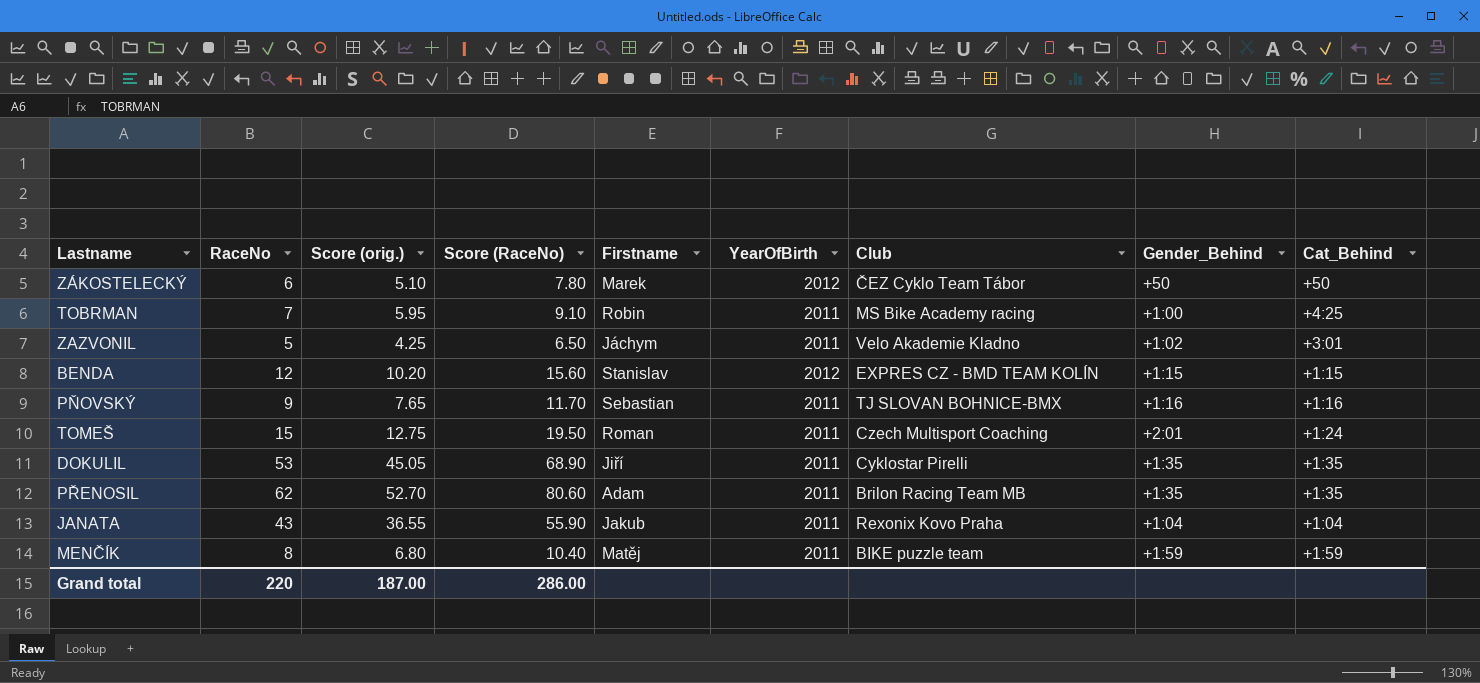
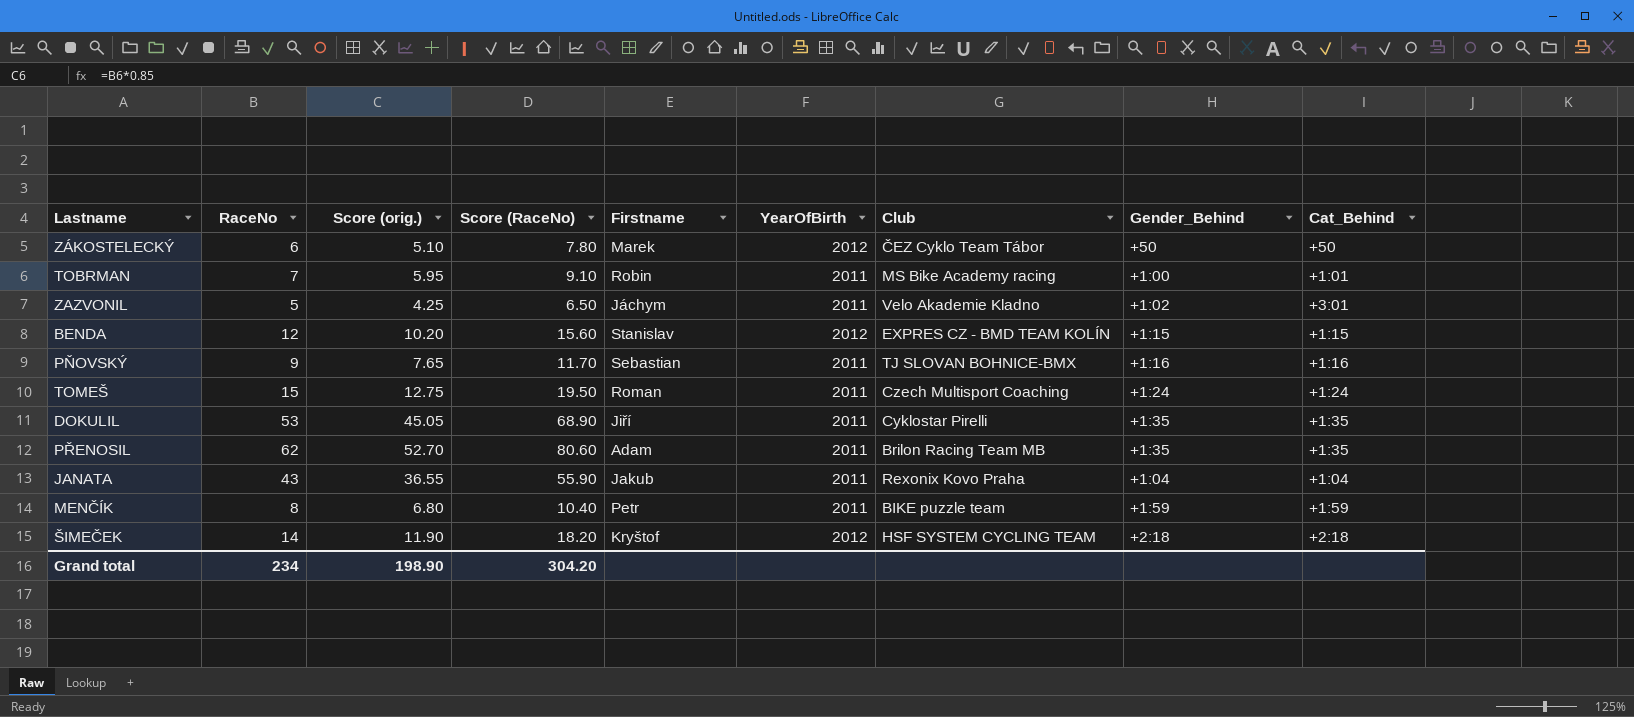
TOBRMAN | Cat_Behind: +4:25 -> +1:01
TOMEŠ | Gender_Behind: +2:01 -> +1:24
MENČÍK | Firstname: Matěj -> Petr
row ŠIMEČEK: none -> 14 | 11.90 | 18.20 | Kryštof | 2012 | HSF SYSTEM CYCLING TEAM | +2:18 | +2:18
Grand total | RaceNo: 220 -> 234
Grand total | Score (orig.): 187.00 -> 198.90
Grand total | Score (RaceNo): 286.00 -> 304.20

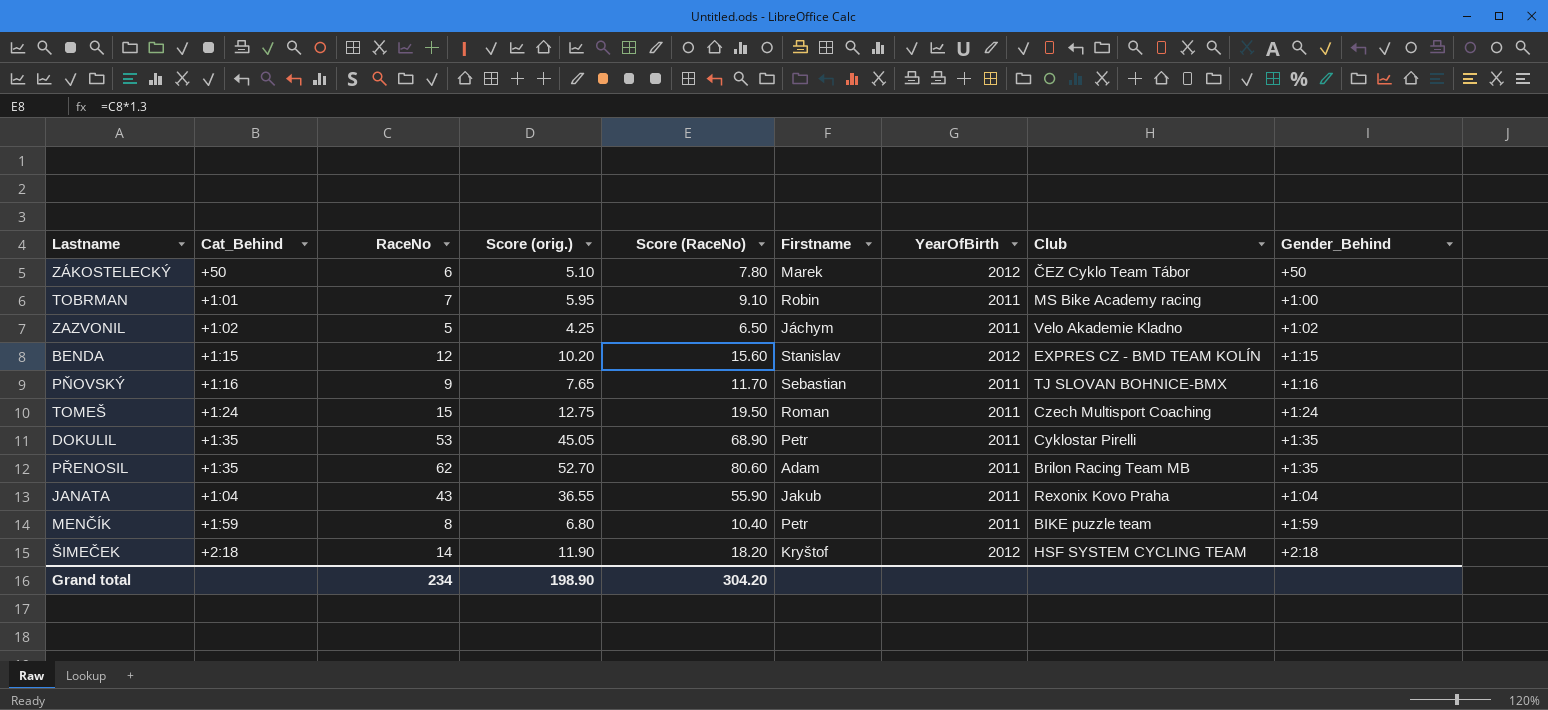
column Cat_Behind | position: 9 -> 2
ZAZVONIL | Cat_Behind: +3:01 -> +1:02
DOKULIL | Firstname: Jiří -> Petr

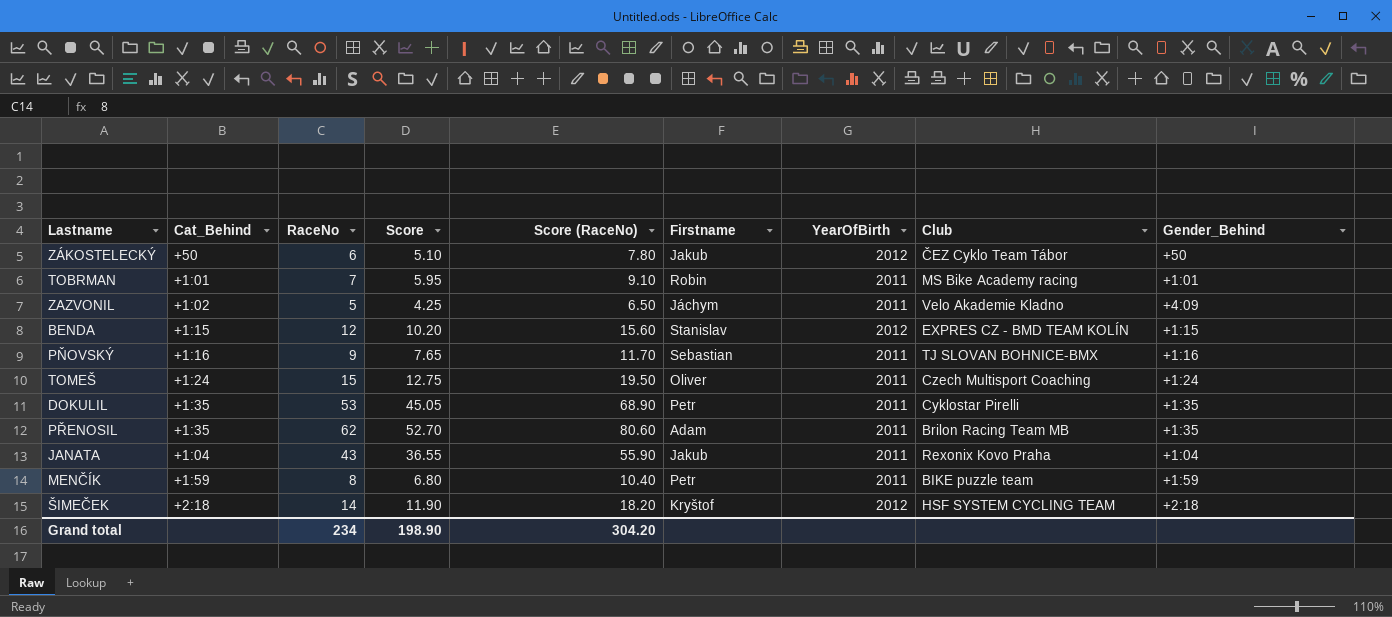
column name: Score (orig.) -> Score
ZÁKOSTELECKÝ | Firstname: Marek -> Jakub
TOBRMAN | Gender_Behind: +1:00 -> +1:01
ZAZVONIL | Gender_Behind: +1:02 -> +4:09
TOMEŠ | Firstname: Roman -> Oliver

